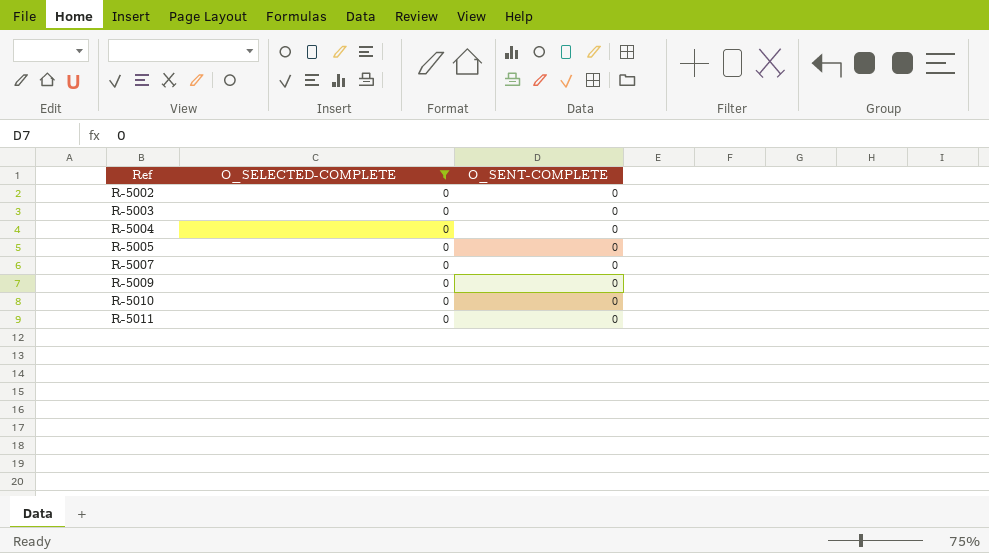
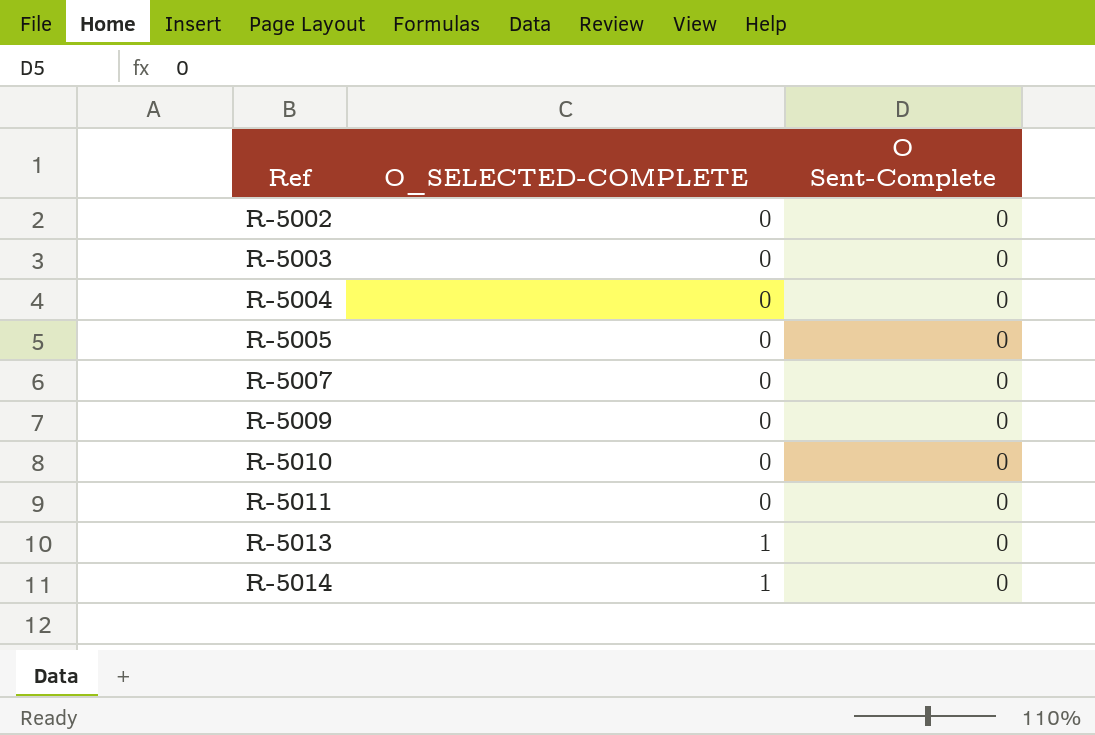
filter: O_SELECTED-COMPLETE = 0 -> none
column name: O_SENT-COMPLETE -> O Sent-Complete

